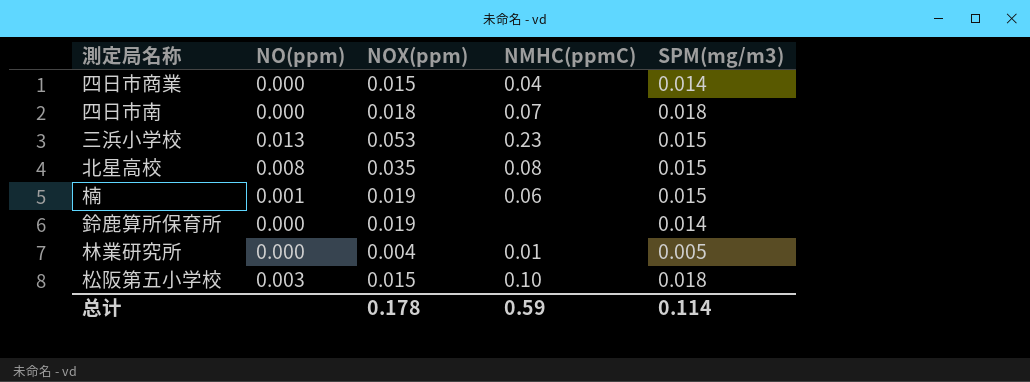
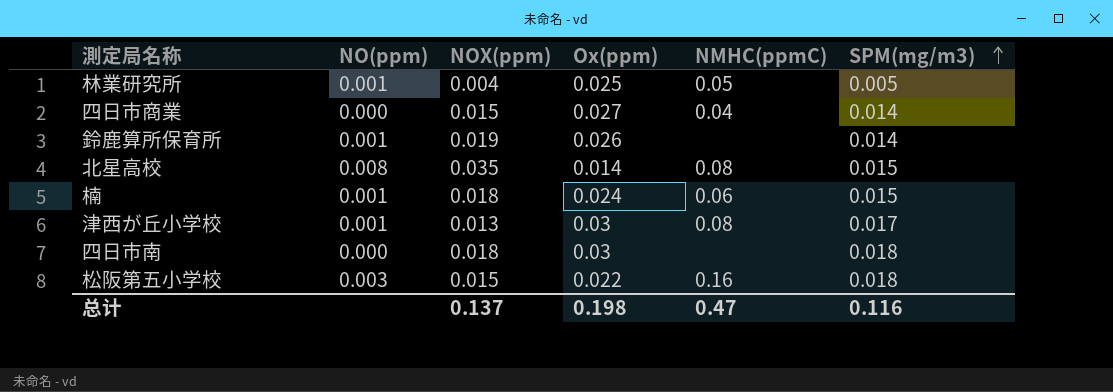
row order: none -> SPM(mg/m3) ascending
column Ox(ppm) | position: none -> 4
row 三浜小学校: 0.013 | 0.053 | 0.23 | 0.015 -> none
林業研究所 | NO(ppm): 0.000 -> 0.001
林業研究所 | NMHC(ppmC): 0.01 -> 0.05
鈴鹿算所保育所 | NO(ppm): 0.000 -> 0.001
楠 | NOX(ppm): 0.019 -> 0.018
row 津西が丘小学校: none -> 0.001 | 0.013 | 0.03 | 0.08 | 0.017
四日市南 | NMHC(ppmC): 0.07 -> none
松阪第五小学校 | NMHC(ppmC): 0.10 -> 0.16
总计 | NOX(ppm): 0.178 -> 0.137
总计 | NMHC(ppmC): 0.59 -> 0.47
总计 | SPM(mg/m3): 0.114 -> 0.116

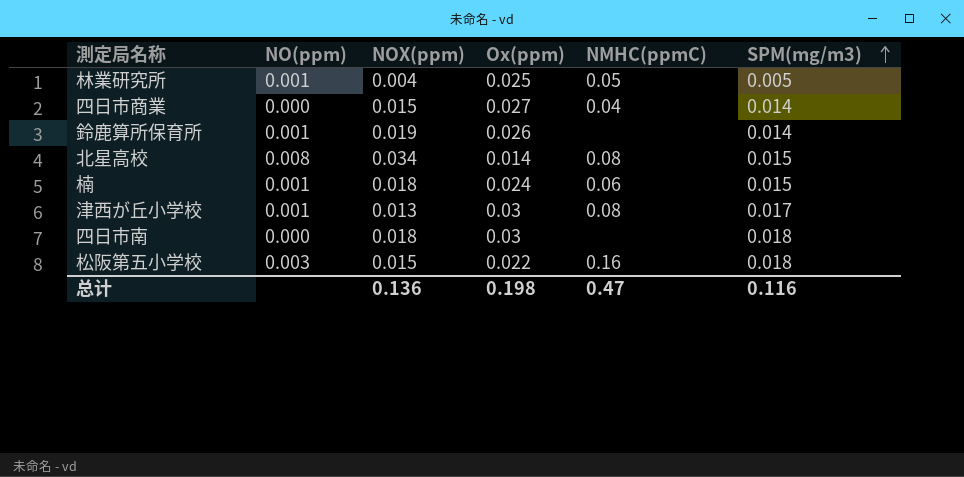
北星高校 | NOX(ppm): 0.035 -> 0.034
总计 | NOX(ppm): 0.137 -> 0.136

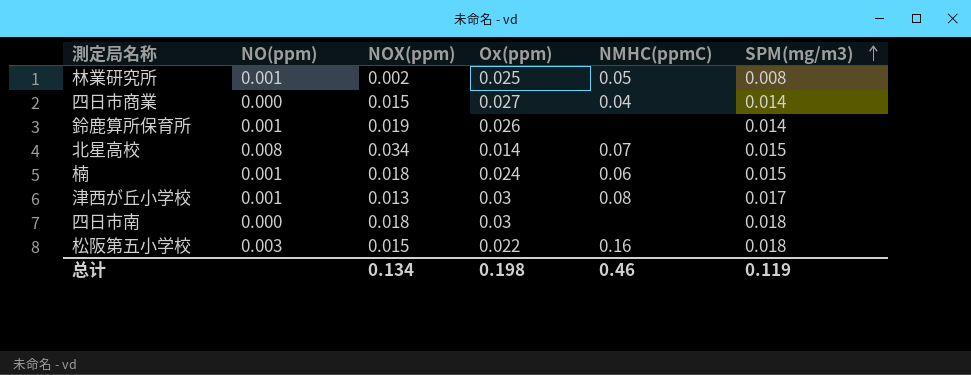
林業研究所 | NOX(ppm): 0.004 -> 0.002
林業研究所 | SPM(mg/m3): 0.005 -> 0.008
北星高校 | NMHC(ppmC): 0.08 -> 0.07
总计 | NOX(ppm): 0.136 -> 0.134
总计 | NMHC(ppmC): 0.47 -> 0.46
总计 | SPM(mg/m3): 0.116 -> 0.119

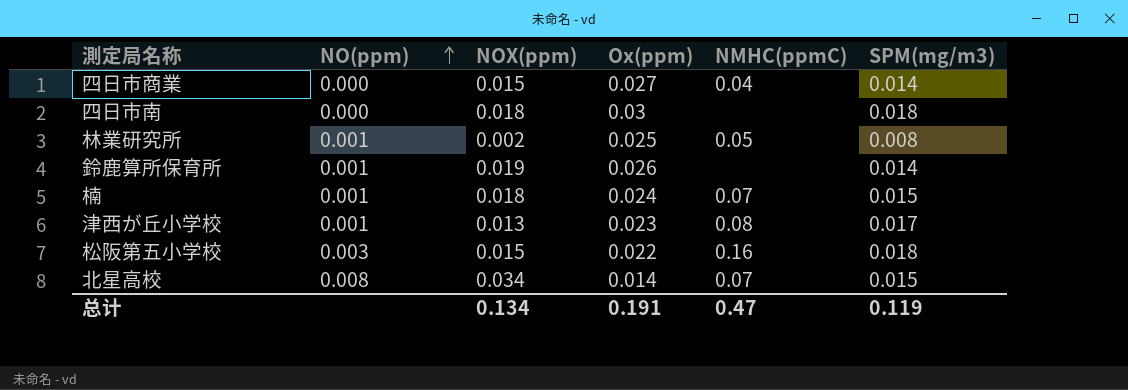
row order: SPM(mg/m3) ascending -> NO(ppm) ascending
楠 | NMHC(ppmC): 0.06 -> 0.07
津西が丘小学校 | Ox(ppm): 0.03 -> 0.023
总计 | Ox(ppm): 0.198 -> 0.191
总计 | NMHC(ppmC): 0.46 -> 0.47

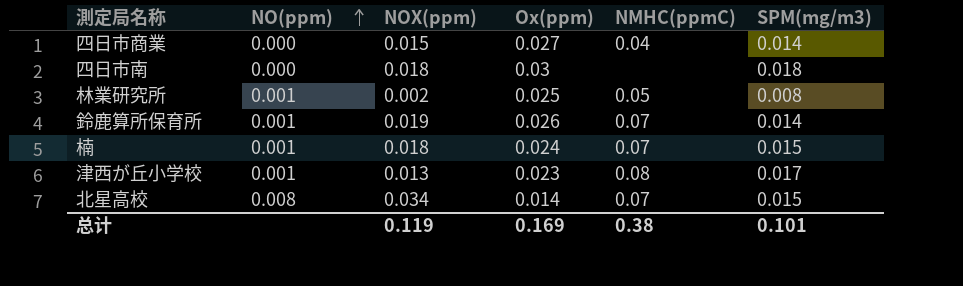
row 松阪第五小学校: 0.003 | 0.015 | 0.022 | 0.16 | 0.018 -> none
鈴鹿算所保育所 | NMHC(ppmC): none -> 0.07
总计 | NOX(ppm): 0.134 -> 0.119
总计 | Ox(ppm): 0.191 -> 0.169
总计 | NMHC(ppmC): 0.47 -> 0.38
总计 | SPM(mg/m3): 0.119 -> 0.101

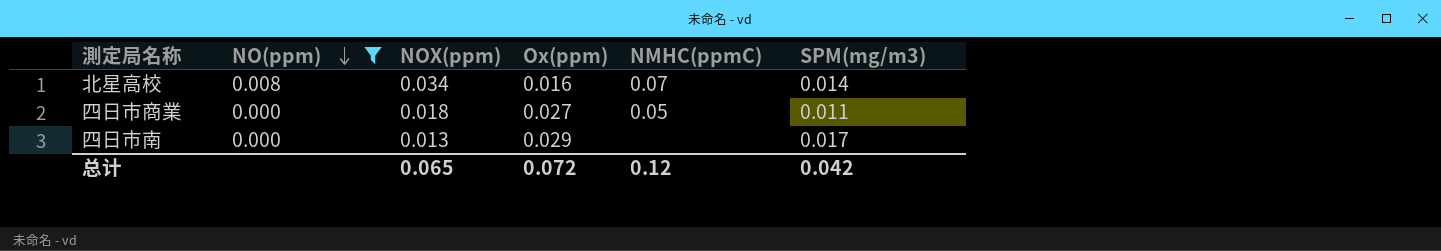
filter: none -> NO(ppm) != 0.001
row order: NO(ppm) ascending -> NO(ppm) descending
北星高校 | Ox(ppm): 0.014 -> 0.016
北星高校 | SPM(mg/m3): 0.015 -> 0.014
四日市商業 | NOX(ppm): 0.015 -> 0.018
四日市商業 | NMHC(ppmC): 0.04 -> 0.05
四日市商業 | SPM(mg/m3): 0.014 -> 0.011
四日市南 | NOX(ppm): 0.018 -> 0.013
四日市南 | Ox(ppm): 0.03 -> 0.029
四日市南 | SPM(mg/m3): 0.018 -> 0.017
总计 | NOX(ppm): 0.119 -> 0.065
总计 | Ox(ppm): 0.169 -> 0.072
总计 | NMHC(ppmC): 0.38 -> 0.12
总计 | SPM(mg/m3): 0.101 -> 0.042

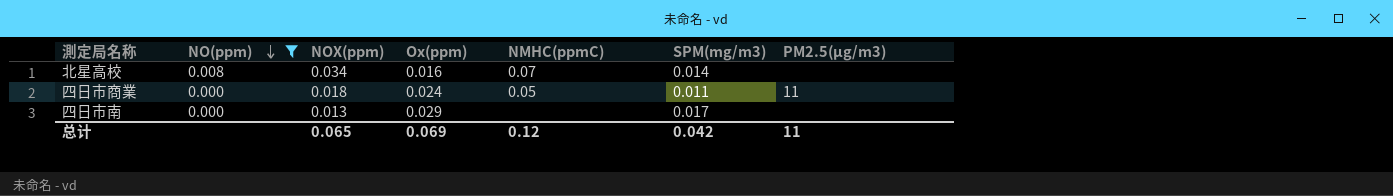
column PM2.5(μg/m3) | position: none -> 7
四日市商業 | Ox(ppm): 0.027 -> 0.024
总计 | Ox(ppm): 0.072 -> 0.069

